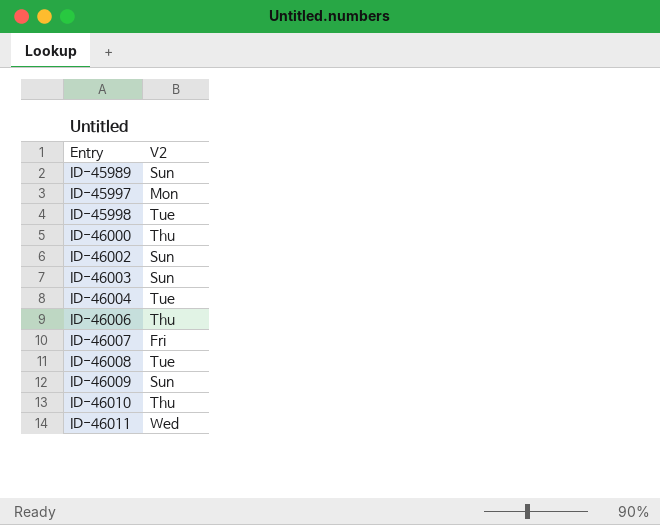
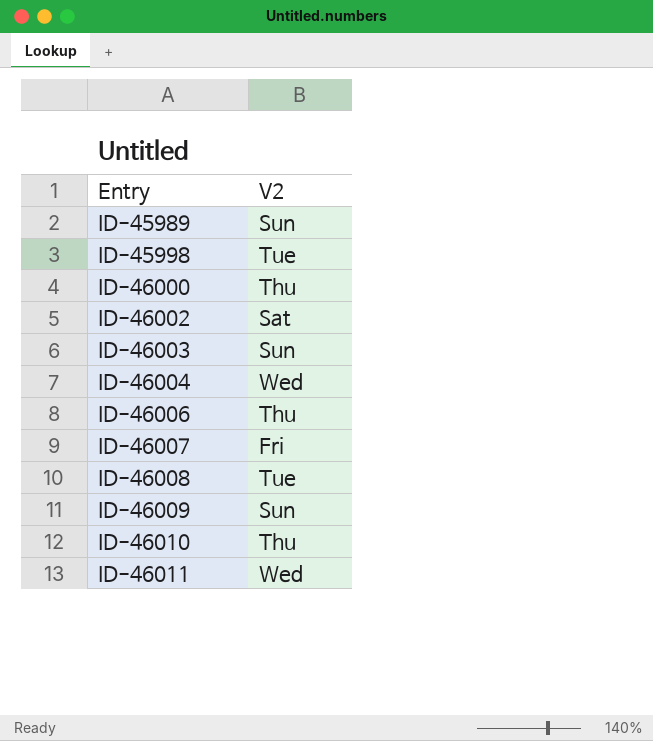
row ID-45997: Mon -> none
ID-46002 | V2: Sun -> Sat
ID-46004 | V2: Tue -> Wed

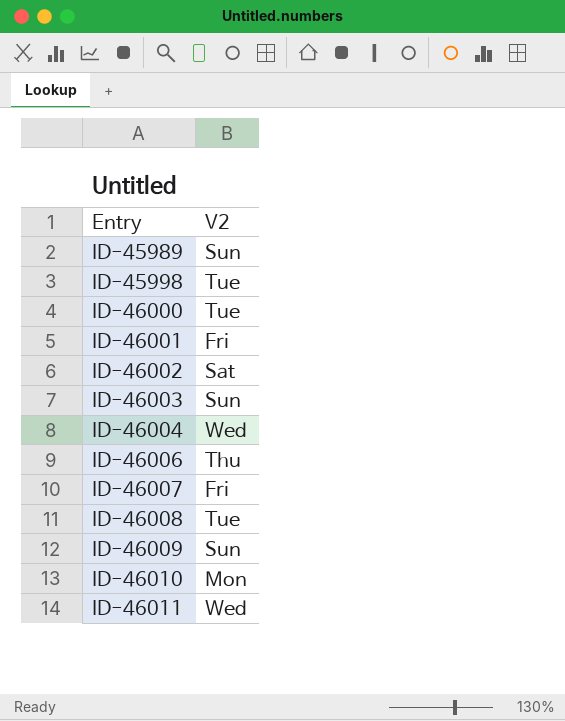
ID-46000 | V2: Thu -> Tue
row ID-46001: none -> Fri
ID-46010 | V2: Thu -> Mon

